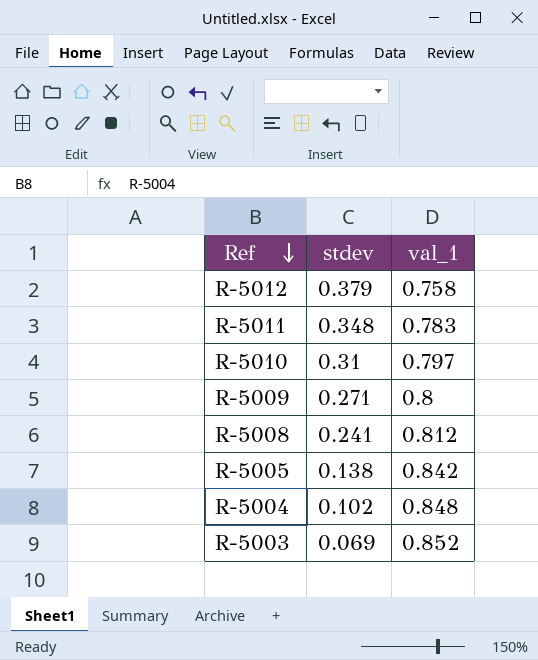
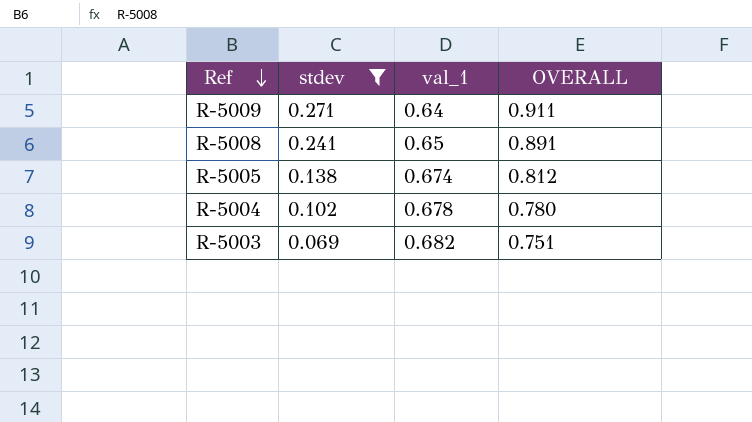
filter: none -> stdev <= 0.271
column OVERALL | formula: none -> [stdev] + [val_1]
R-5009 | val_1: 0.8 -> 0.64
R-5008 | val_1: 0.812 -> 0.65
R-5005 | val_1: 0.842 -> 0.674
R-5004 | val_1: 0.848 -> 0.678
R-5003 | val_1: 0.852 -> 0.682

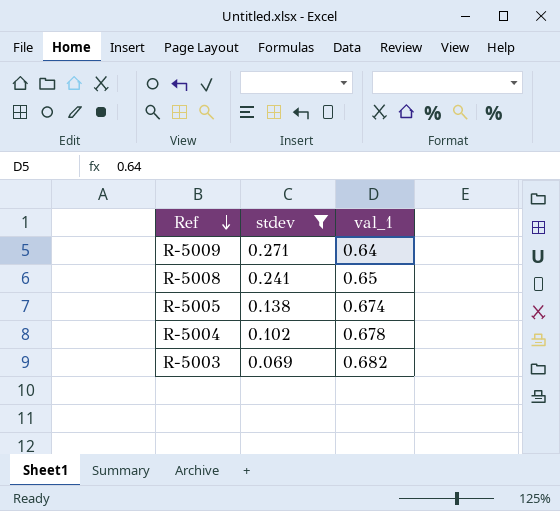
column OVERALL | formula: [stdev] + [val_1] -> none

